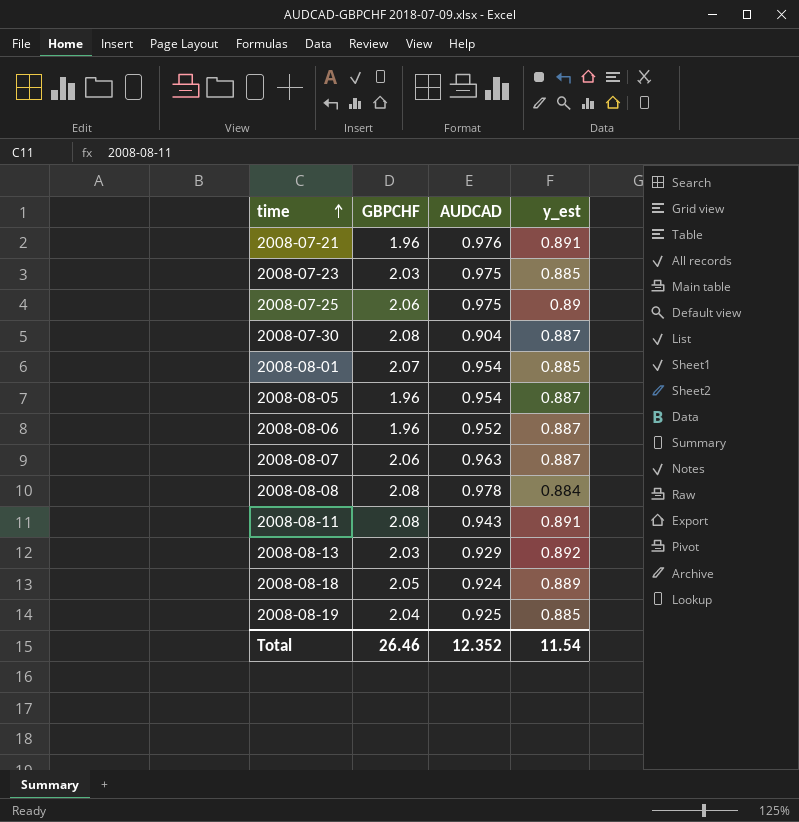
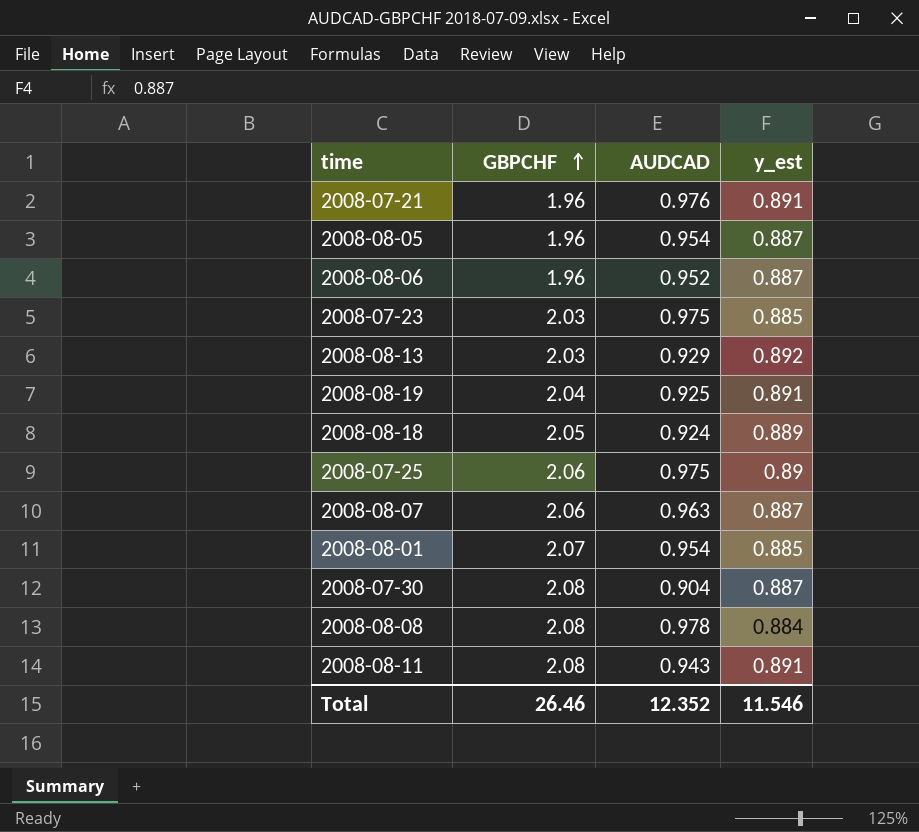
row order: time ascending -> GBPCHF ascending
2008-08-19 | y_est: 0.885 -> 0.891
Total | y_est: 11.54 -> 11.546

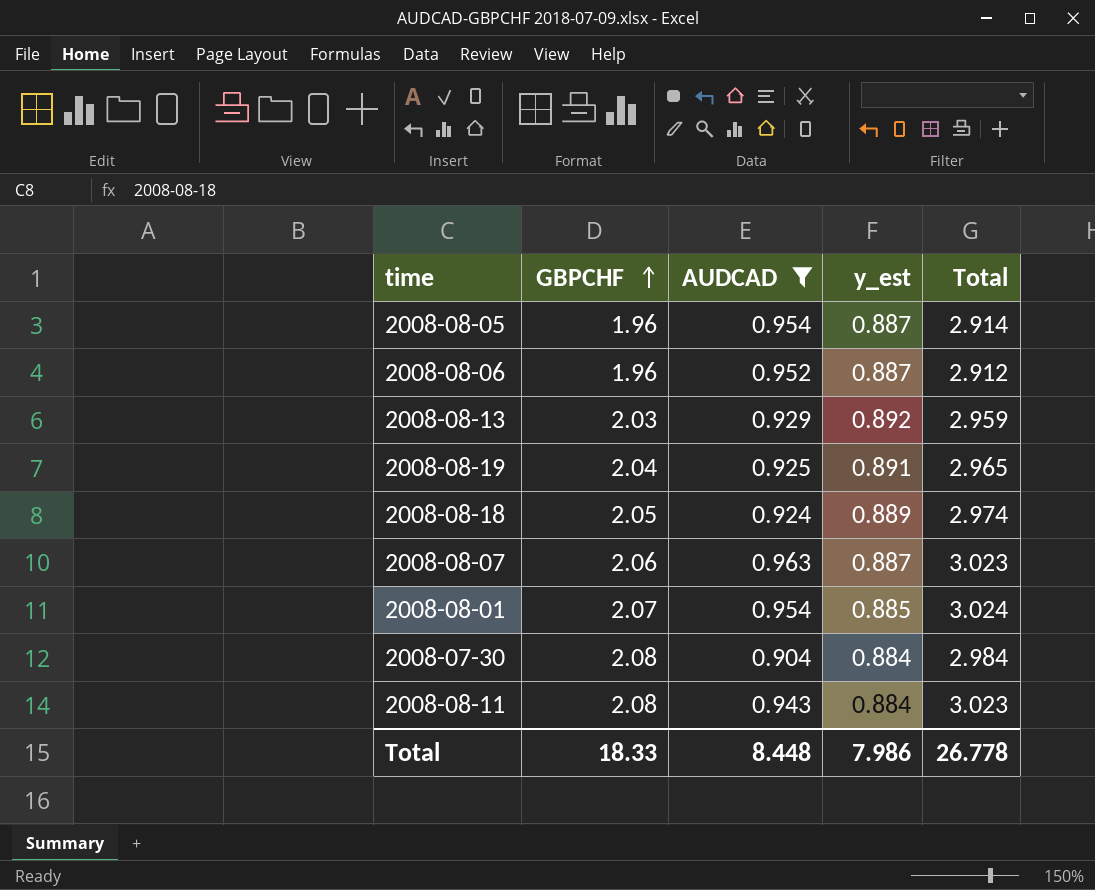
filter: none -> AUDCAD <= 0.963
column Total | formula: none -> [GBPCHF] + [AUDCAD]
2008-07-30 | y_est: 0.887 -> 0.884
2008-08-11 | y_est: 0.891 -> 0.884
Total | GBPCHF: 26.46 -> 18.33
Total | AUDCAD: 12.352 -> 8.448
Total | y_est: 11.546 -> 7.986

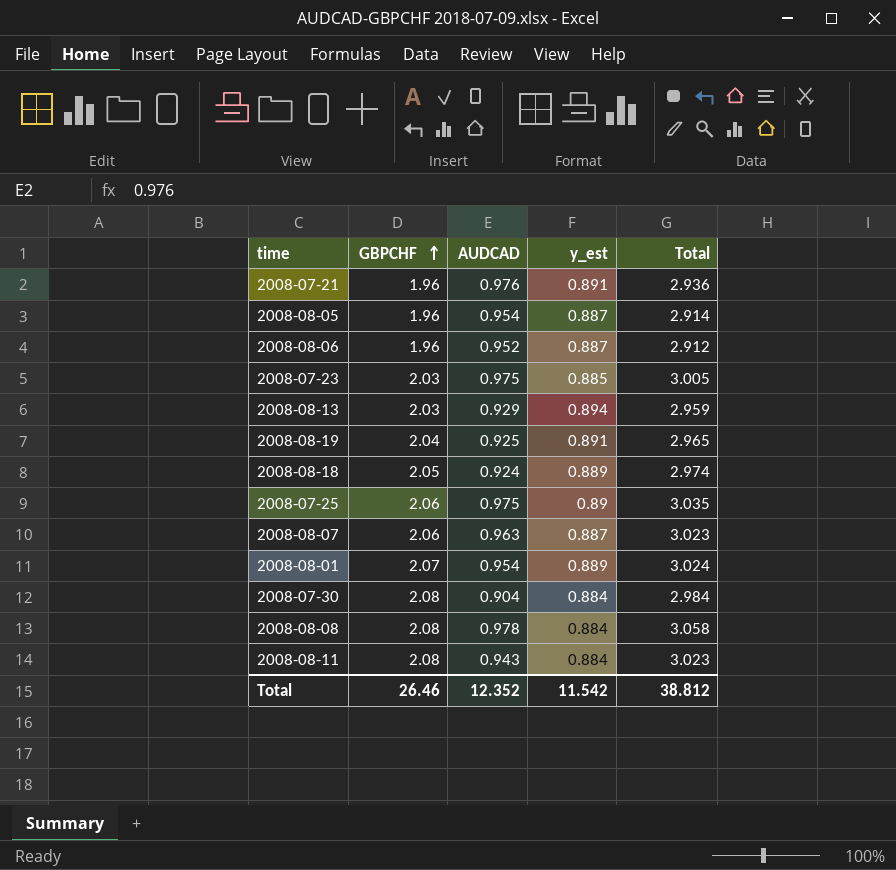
filter: AUDCAD <= 0.963 -> none
2008-08-13 | y_est: 0.892 -> 0.894
2008-08-01 | y_est: 0.885 -> 0.889
Total | GBPCHF: 18.33 -> 26.46
Total | AUDCAD: 8.448 -> 12.352
Total | y_est: 7.986 -> 11.542
Total | Total: 26.778 -> 38.812

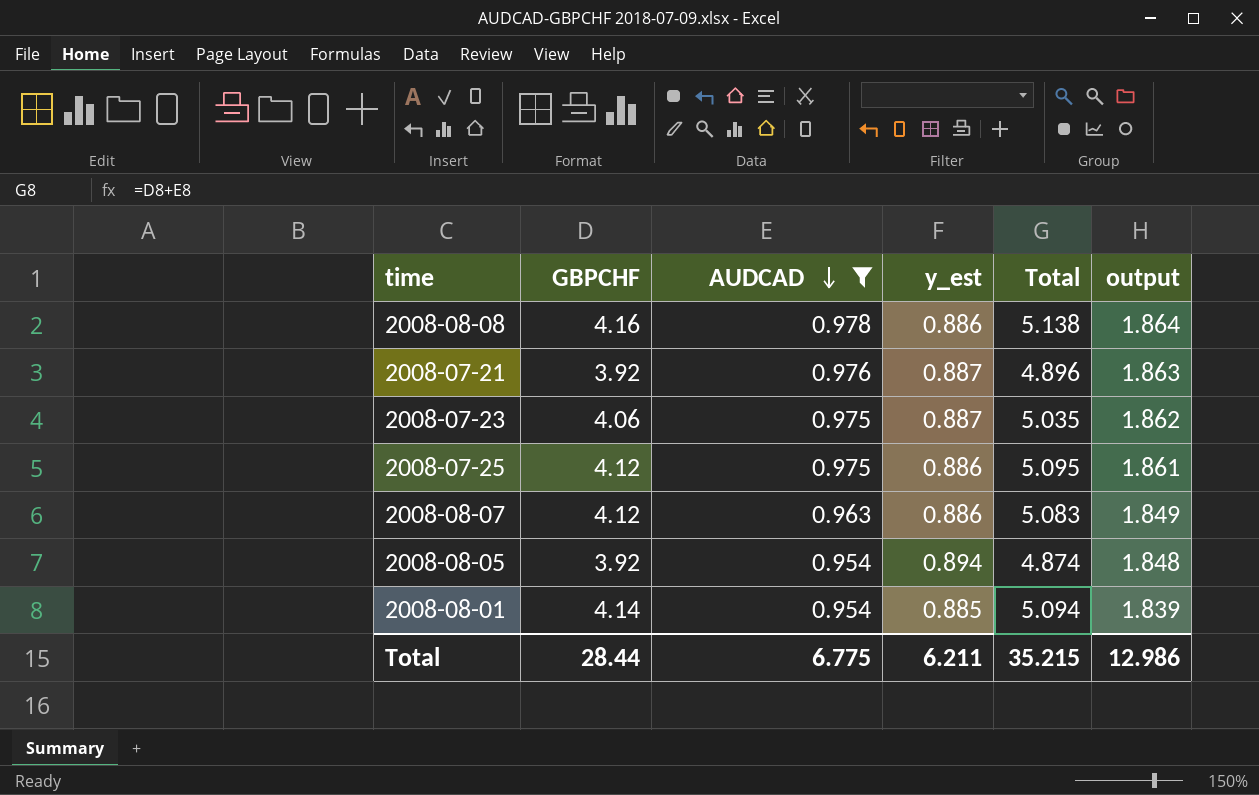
filter: none -> AUDCAD >= 0.954
row order: GBPCHF ascending -> AUDCAD descending
column output | formula: none -> [AUDCAD] + [y_est]
2008-08-08 | GBPCHF: 2.08 -> 4.16
2008-08-08 | y_est: 0.884 -> 0.886
2008-08-08 | Total: 3.058 -> 5.138
2008-07-21 | GBPCHF: 1.96 -> 3.92
2008-07-21 | y_est: 0.891 -> 0.887
2008-07-21 | Total: 2.936 -> 4.896
2008-07-23 | GBPCHF: 2.03 -> 4.06
2008-07-23 | y_est: 0.885 -> 0.887
2008-07-23 | Total: 3.005 -> 5.035
2008-07-25 | GBPCHF: 2.06 -> 4.12
2008-07-25 | y_est: 0.89 -> 0.886
2008-07-25 | Total: 3.035 -> 5.095
2008-08-07 | GBPCHF: 2.06 -> 4.12
2008-08-07 | y_est: 0.887 -> 0.886
2008-08-07 | Total: 3.023 -> 5.083
2008-08-05 | GBPCHF: 1.96 -> 3.92
2008-08-05 | y_est: 0.887 -> 0.894
2008-08-05 | Total: 2.914 -> 4.874
2008-08-01 | GBPCHF: 2.07 -> 4.14
2008-08-01 | y_est: 0.889 -> 0.885
2008-08-01 | Total: 3.024 -> 5.094
Total | GBPCHF: 26.46 -> 28.44
Total | AUDCAD: 12.352 -> 6.775
Total | y_est: 11.542 -> 6.211
Total | Total: 38.812 -> 35.215

